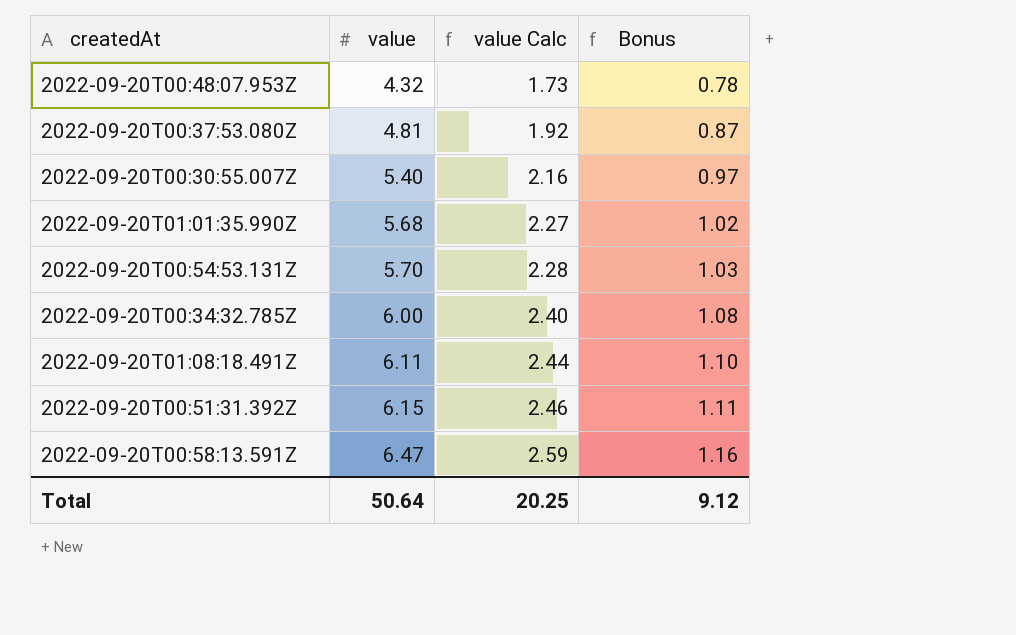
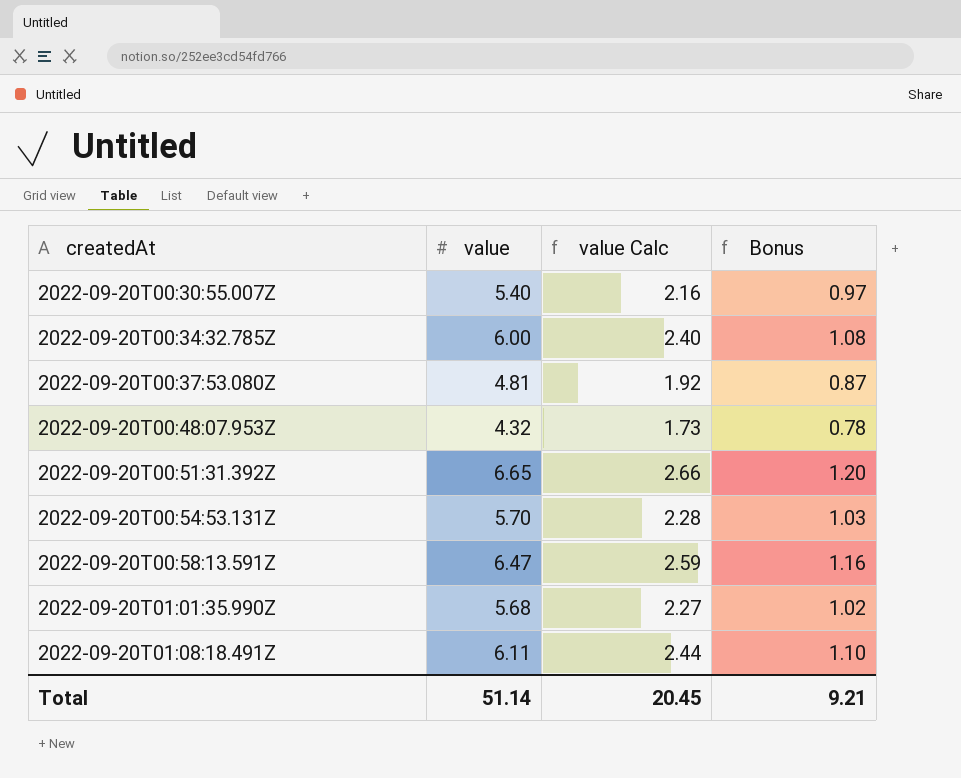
row order: value ascending -> createdAt ascending
2022-09-20T00:51:31.392Z | value: 6.15 -> 6.65
2022-09-20T00:51:31.392Z | value Calc: 2.46 -> 2.66
2022-09-20T00:51:31.392Z | Bonus: 1.11 -> 1.20
Total | value: 50.64 -> 51.14
Total | value Calc: 20.25 -> 20.45
Total | Bonus: 9.12 -> 9.21

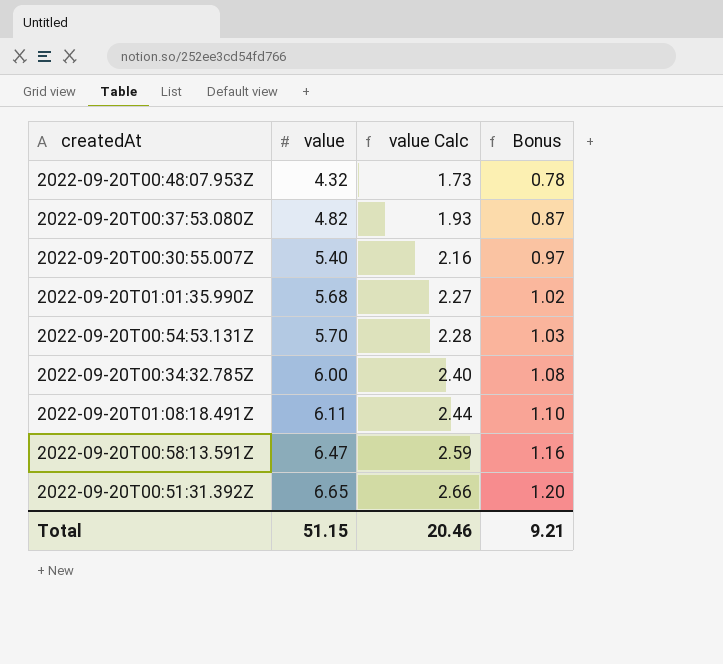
row order: createdAt ascending -> value ascending
2022-09-20T00:37:53.080Z | value: 4.81 -> 4.82
2022-09-20T00:37:53.080Z | value Calc: 1.92 -> 1.93
Total | value: 51.14 -> 51.15
Total | value Calc: 20.45 -> 20.46

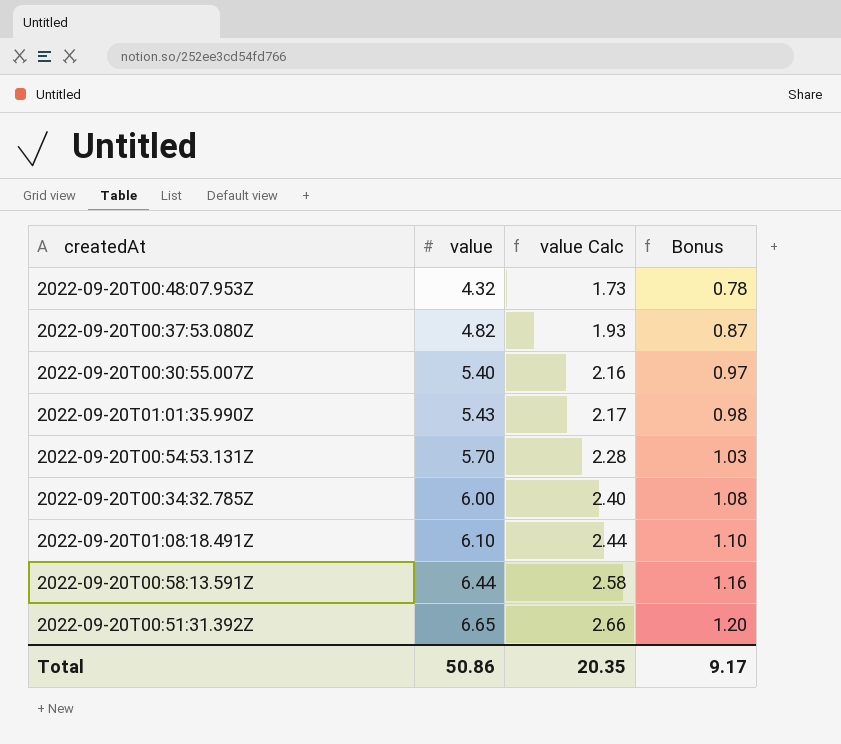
2022-09-20T01:01:35.990Z | value: 5.68 -> 5.43
2022-09-20T01:01:35.990Z | value Calc: 2.27 -> 2.17
2022-09-20T01:01:35.990Z | Bonus: 1.02 -> 0.98
2022-09-20T01:08:18.491Z | value: 6.11 -> 6.10
2022-09-20T00:58:13.591Z | value: 6.47 -> 6.44
2022-09-20T00:58:13.591Z | value Calc: 2.59 -> 2.58
Total | value: 51.15 -> 50.86
Total | value Calc: 20.46 -> 20.35
Total | Bonus: 9.21 -> 9.17

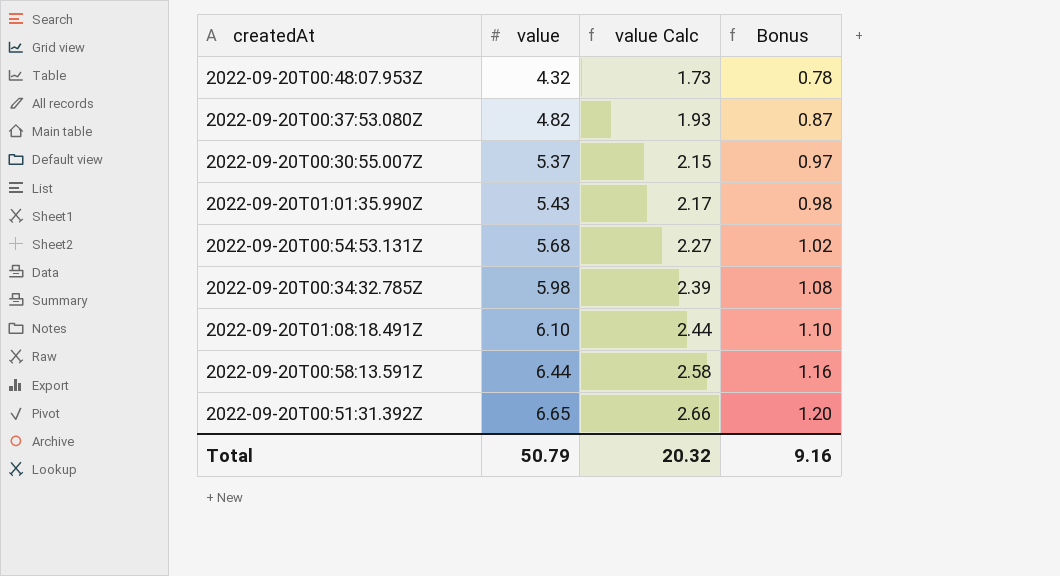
2022-09-20T00:30:55.007Z | value: 5.40 -> 5.37
2022-09-20T00:30:55.007Z | value Calc: 2.16 -> 2.15
2022-09-20T00:54:53.131Z | value: 5.70 -> 5.68
2022-09-20T00:54:53.131Z | value Calc: 2.28 -> 2.27
2022-09-20T00:54:53.131Z | Bonus: 1.03 -> 1.02
2022-09-20T00:34:32.785Z | value: 6.00 -> 5.98
2022-09-20T00:34:32.785Z | value Calc: 2.40 -> 2.39
Total | value: 50.86 -> 50.79
Total | value Calc: 20.35 -> 20.32
Total | Bonus: 9.17 -> 9.16

